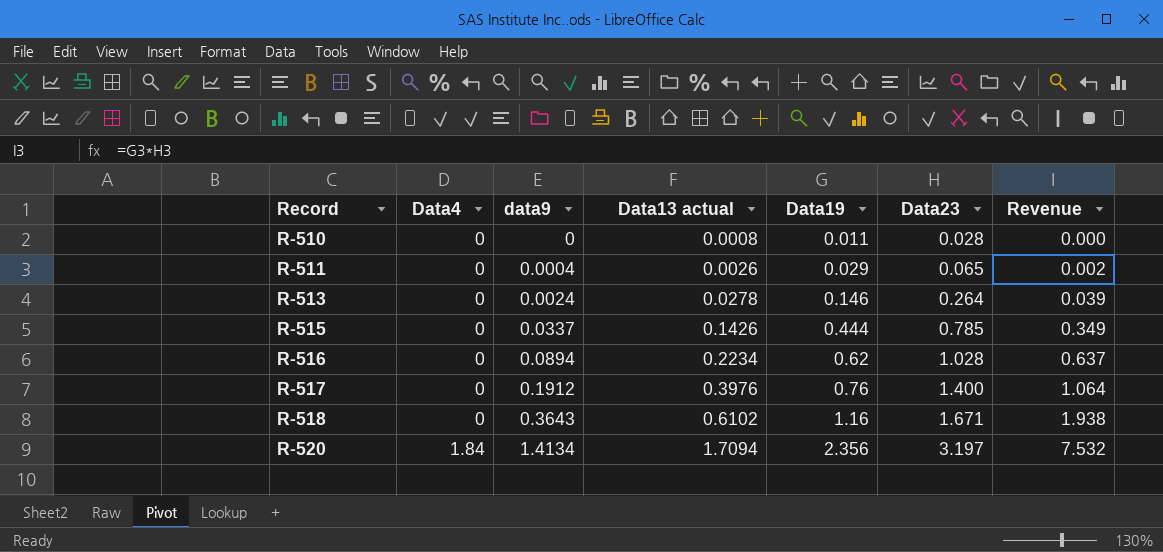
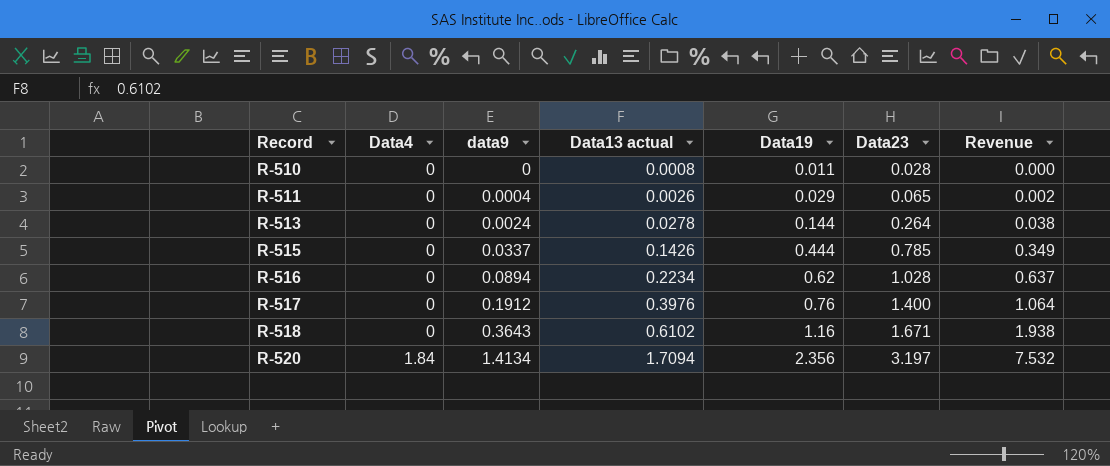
R-513 | Data19: 0.146 -> 0.144
R-513 | Revenue: 0.039 -> 0.038

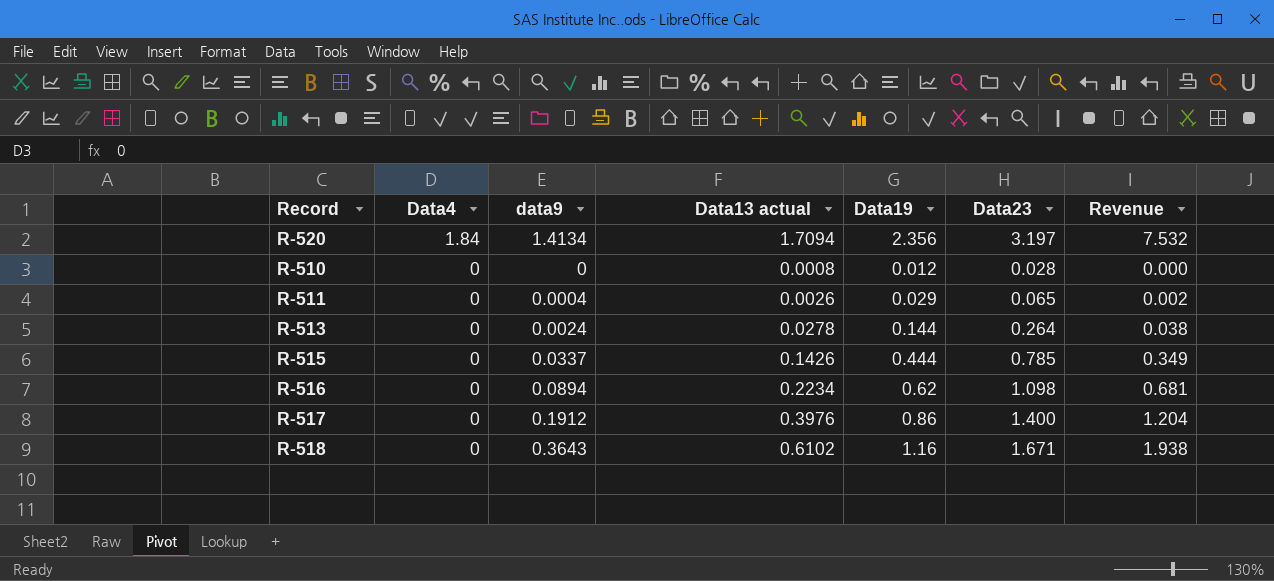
row order: Record ascending -> Data4 descending
R-510 | Data19: 0.011 -> 0.012
R-516 | Data23: 1.028 -> 1.098
R-516 | Revenue: 0.637 -> 0.681
R-517 | Data19: 0.76 -> 0.86
R-517 | Revenue: 1.064 -> 1.204

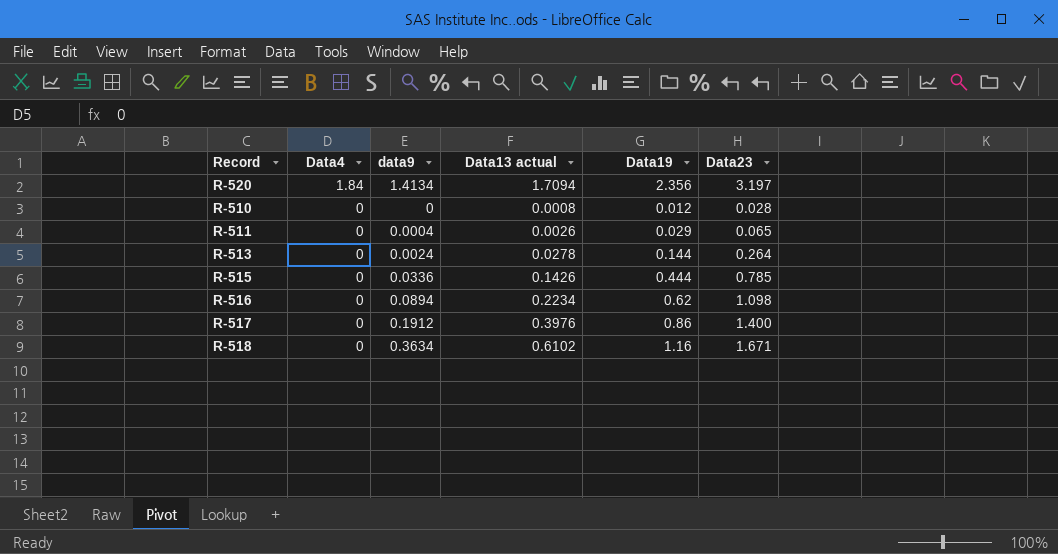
column Revenue | formula: [Data19] * [Data23] -> none
R-515 | data9: 0.0337 -> 0.0336
R-518 | data9: 0.3643 -> 0.3634

